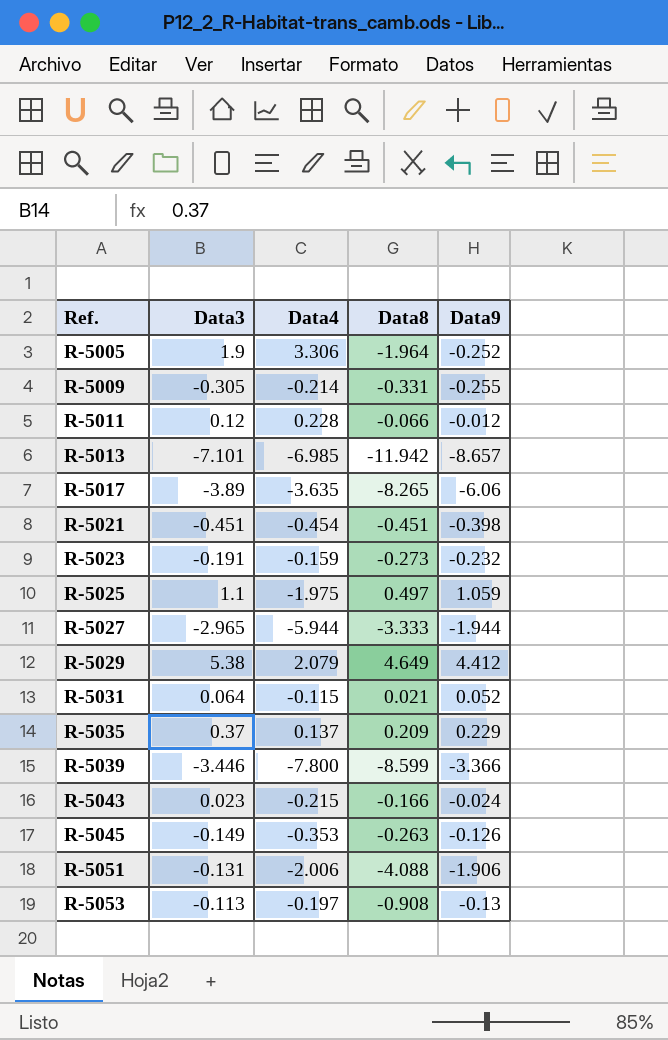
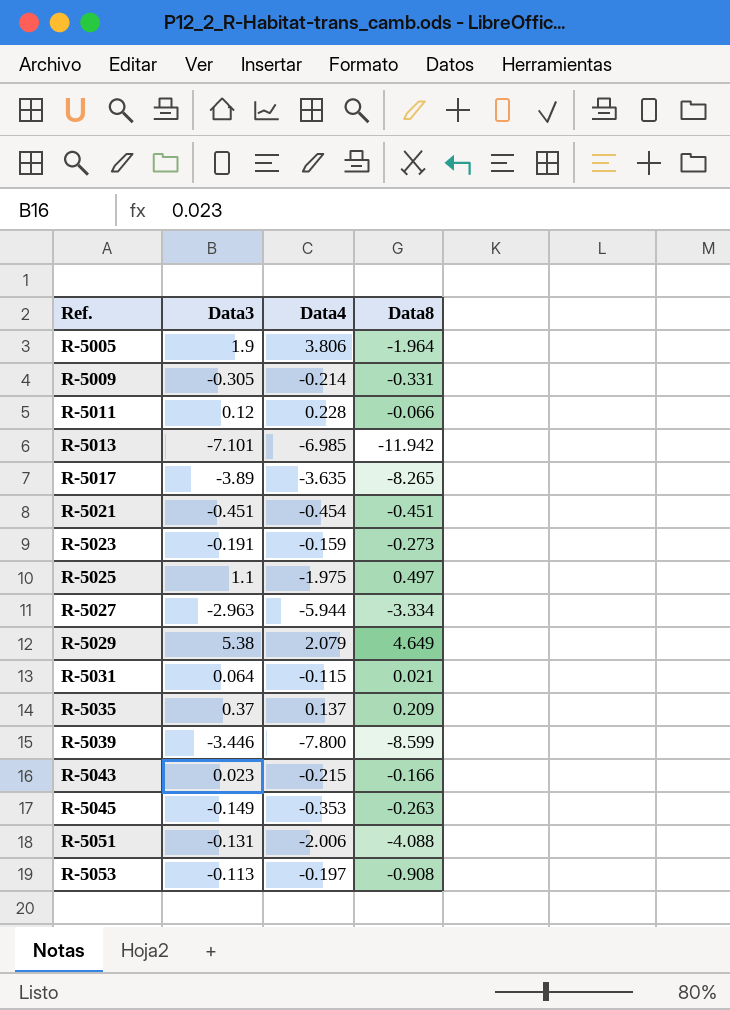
column Data9 | position: 5 -> none
R-5005 | Data4: 3.306 -> 3.806
R-5027 | Data3: -2.965 -> -2.963
R-5027 | Data8: -3.333 -> -3.334

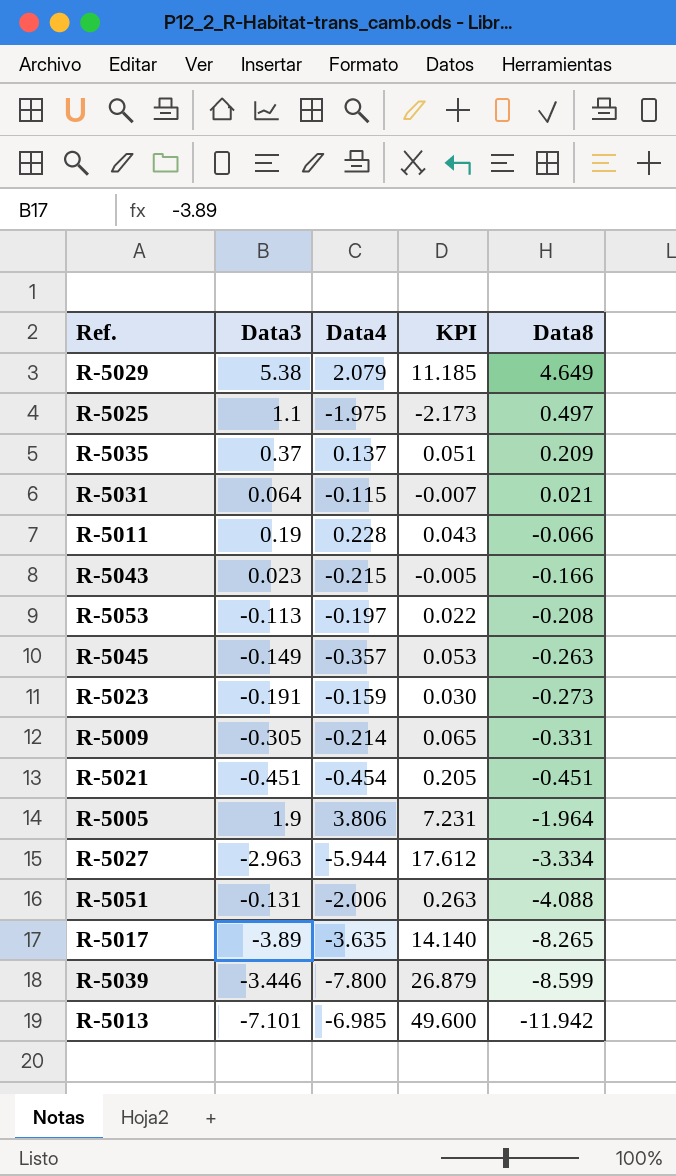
row order: Ref. ascending -> Data8 descending
column KPI | formula: none -> [Data3] * [Data4]
R-5011 | Data3: 0.12 -> 0.19
R-5053 | Data8: -0.908 -> -0.208
R-5045 | Data4: -0.353 -> -0.357

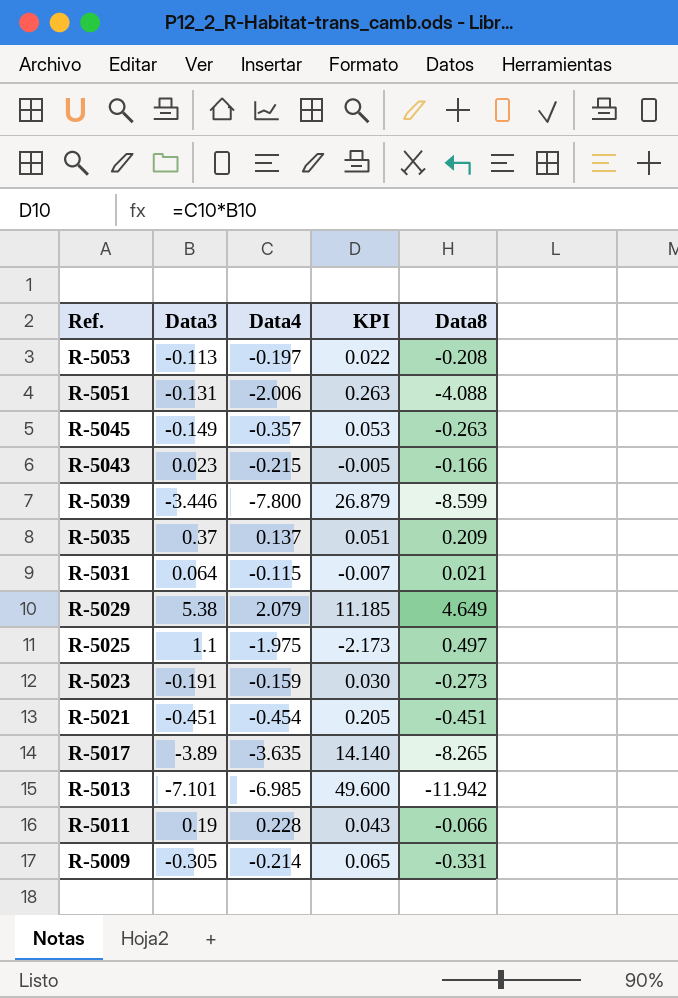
row order: Data8 descending -> Ref. descending
row R-5005: 1.9 | 3.806 | 7.231 | -1.964 -> none
row R-5027: -2.963 | -5.944 | 17.612 | -3.334 -> none

